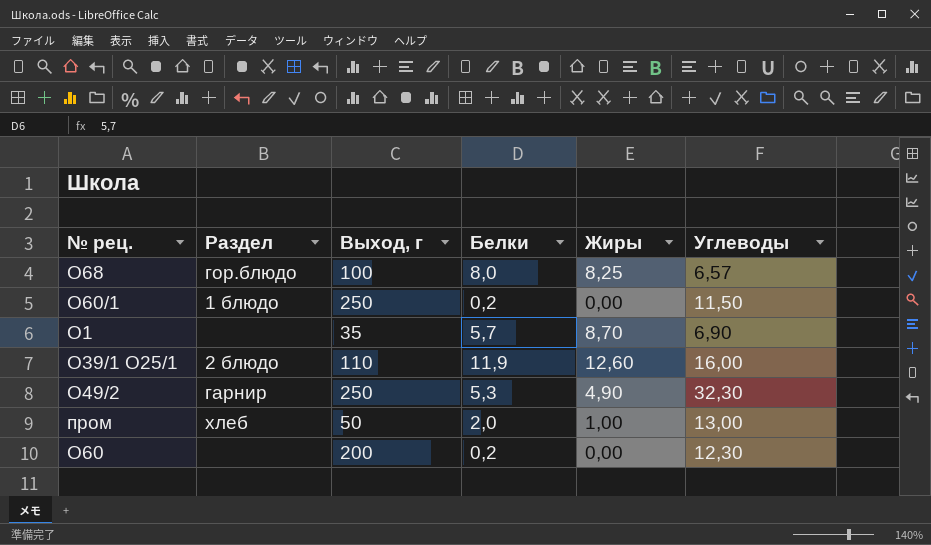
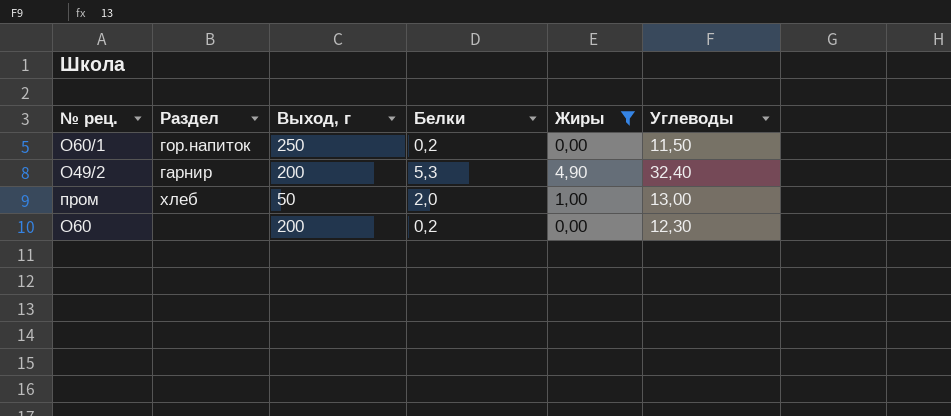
filter: none -> Жиры <= 4,90
О60/1 | Раздел: 1 блюдо -> гор.напиток
О49/2 | Выход, г: 250 -> 200
О49/2 | Углеводы: 32,30 -> 32,40

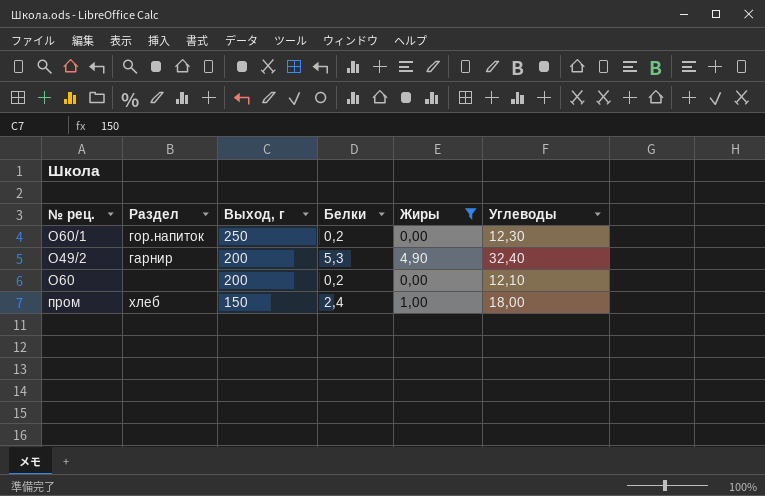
row order: none -> Выход, г descending
О60/1 | Углеводы: 11,50 -> 12,30
О60 | Углеводы: 12,30 -> 12,10
пром | Выход, г: 50 -> 150
пром | Белки: 2,0 -> 2,4
пром | Углеводы: 13,00 -> 18,00

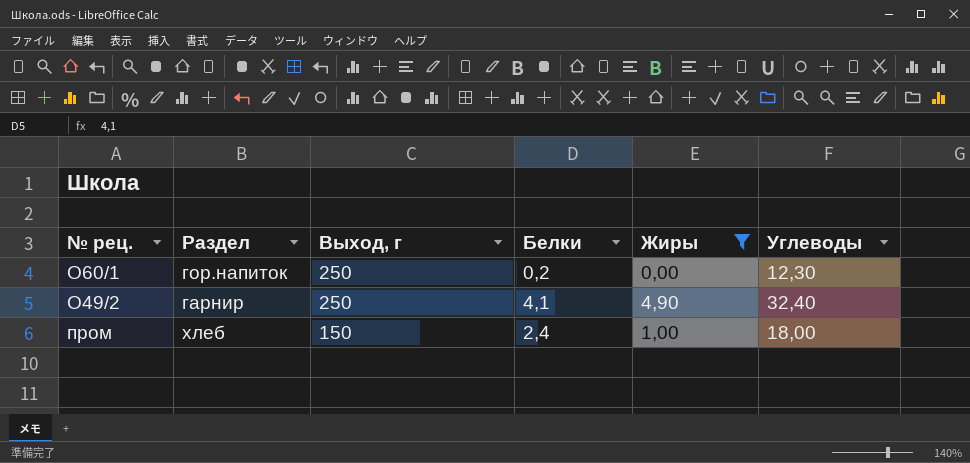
row О60: none | 200 | 0,2 | 0,00 | 12,10 -> none
О49/2 | Выход, г: 200 -> 250
О49/2 | Белки: 5,3 -> 4,1

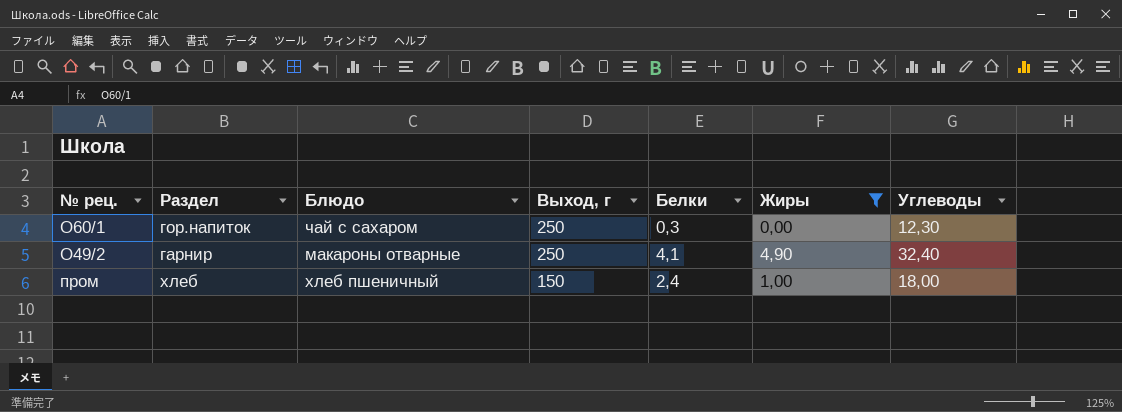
column Блюдо | position: none -> 3
О60/1 | Белки: 0,2 -> 0,3

